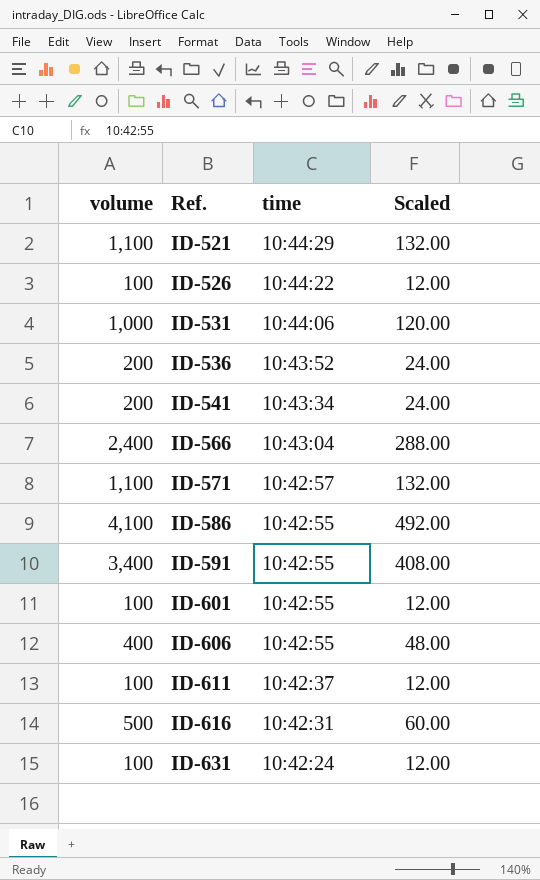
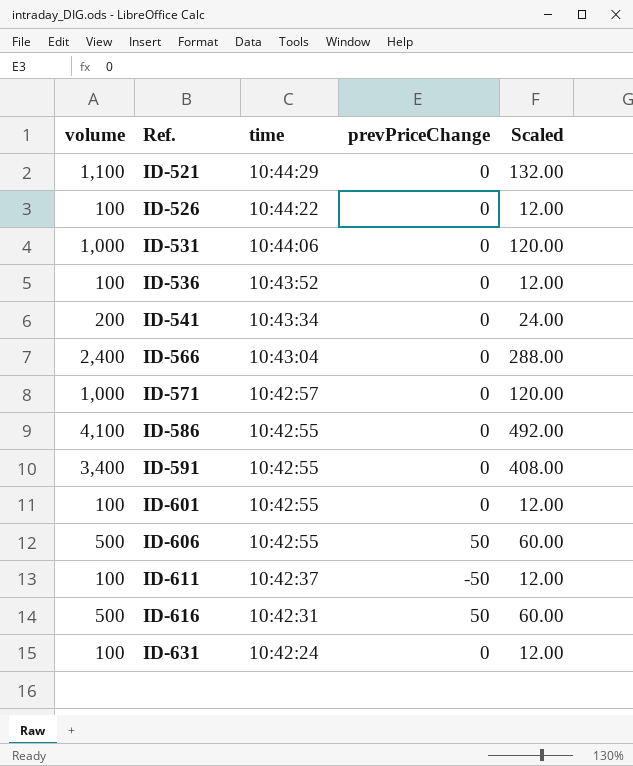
column prevPriceChange | position: none -> 4
ID-536 | volume: 200 -> 100
ID-536 | Scaled: 24.00 -> 12.00
ID-571 | volume: 1,100 -> 1,000
ID-571 | Scaled: 132.00 -> 120.00
ID-606 | volume: 400 -> 500
ID-606 | Scaled: 48.00 -> 60.00

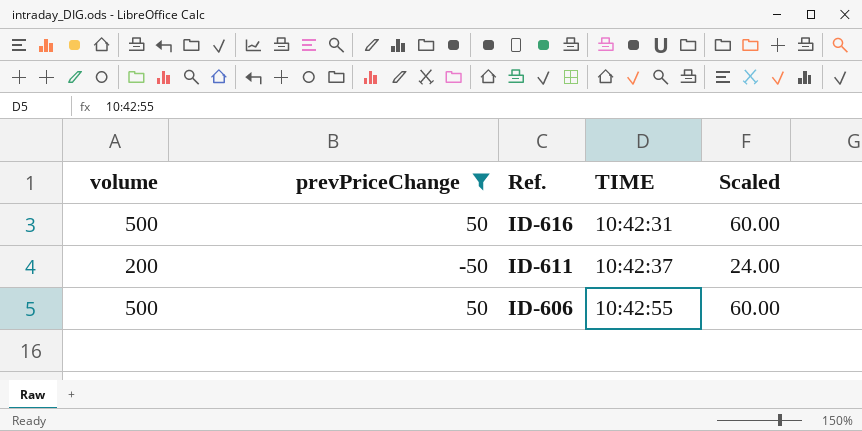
filter: none -> prevPriceChange != 0
row order: Ref. ascending -> Ref. descending
column prevPriceChange | position: 4 -> 2
column name: time -> TIME
ID-611 | volume: 100 -> 200
ID-611 | Scaled: 12.00 -> 24.00

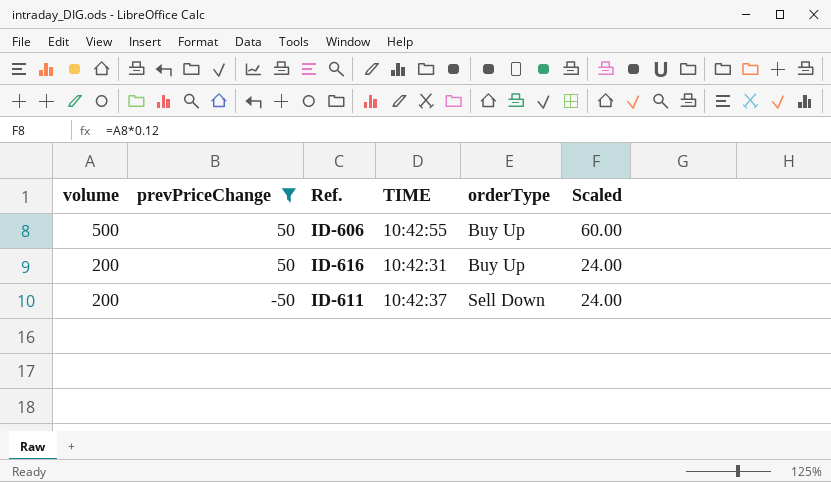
row order: Ref. descending -> volume descending
column orderType | position: none -> 5
ID-616 | volume: 500 -> 200
ID-616 | Scaled: 60.00 -> 24.00

